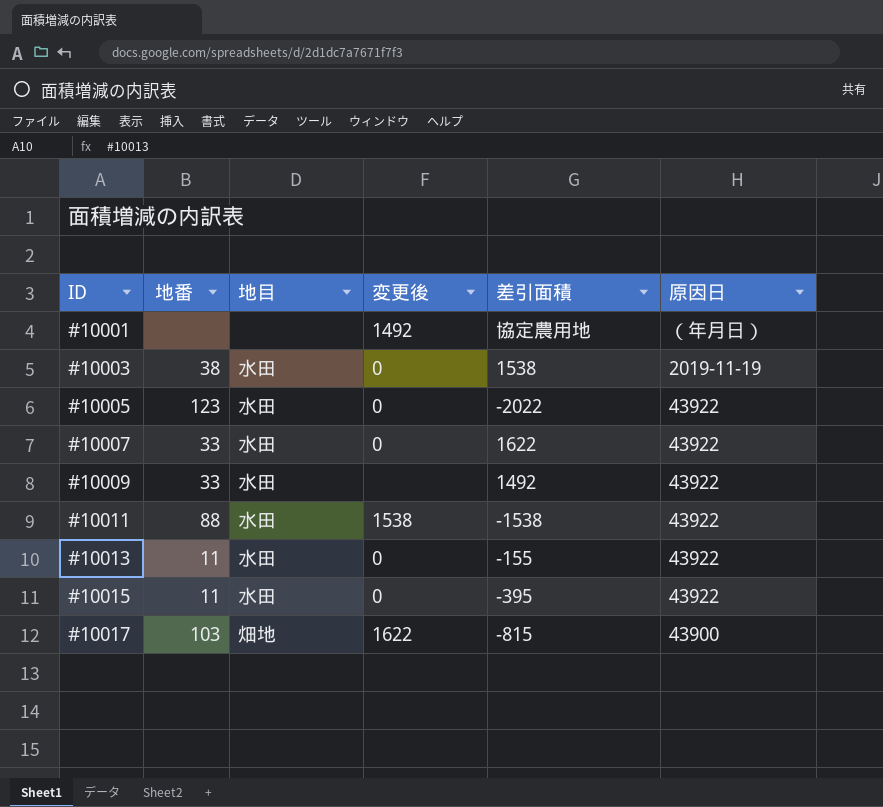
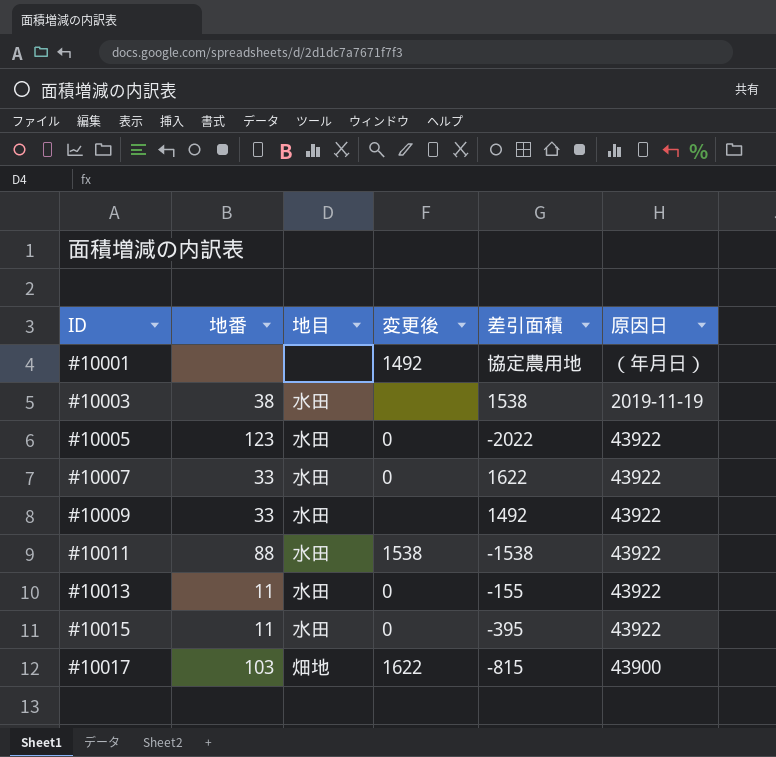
#10003 | 変更後: 0 -> none

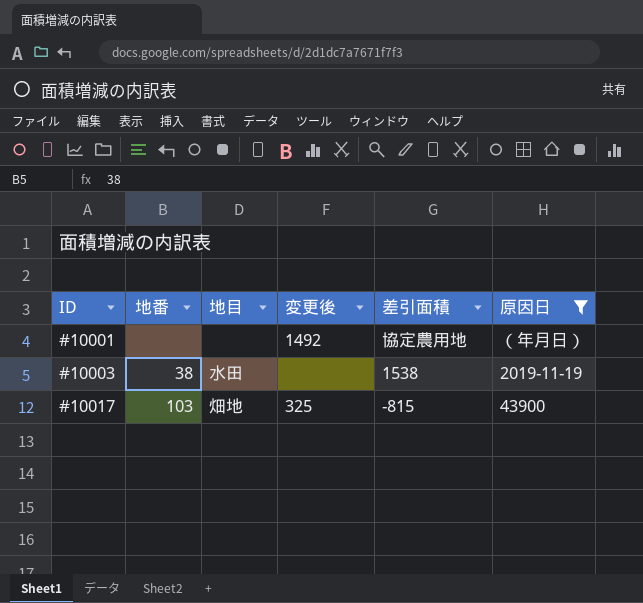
filter: none -> 原因日 != 43922
#10017 | 変更後: 1622 -> 325

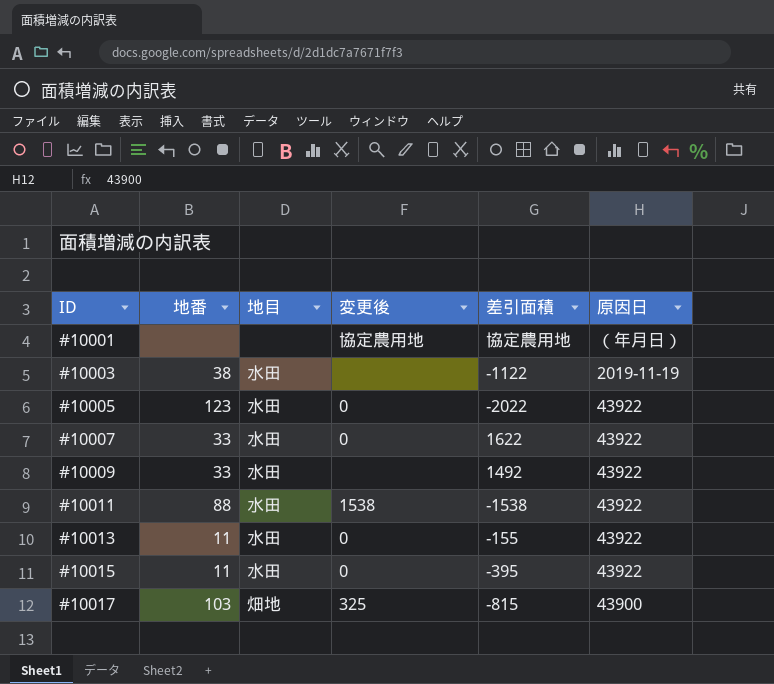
filter: 原因日 != 43922 -> none
#10001 | 変更後: 1492 -> 協定農用地
#10003 | 差引面積: 1538 -> -1122

